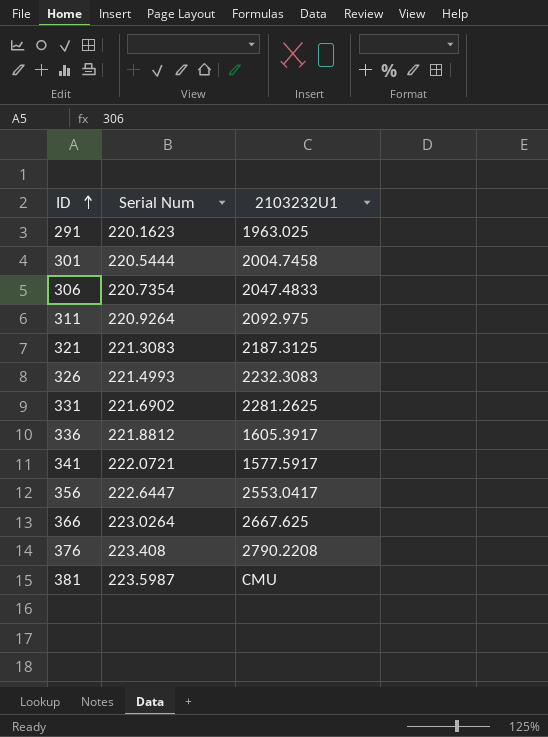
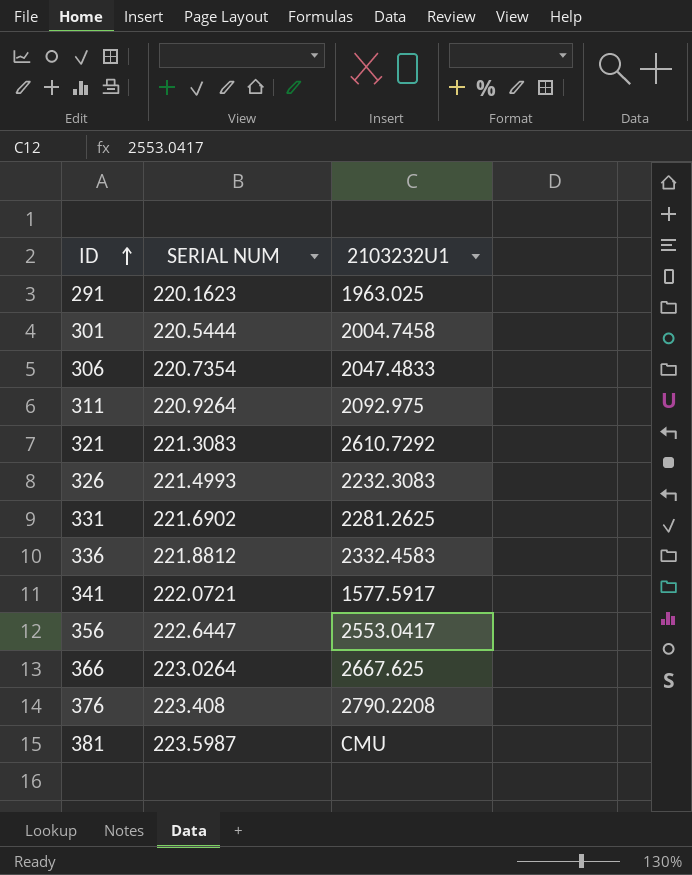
column name: Serial Num -> SERIAL NUM
321 | 2103232U1: 2187.3125 -> 2610.7292
336 | 2103232U1: 1605.3917 -> 2332.4583

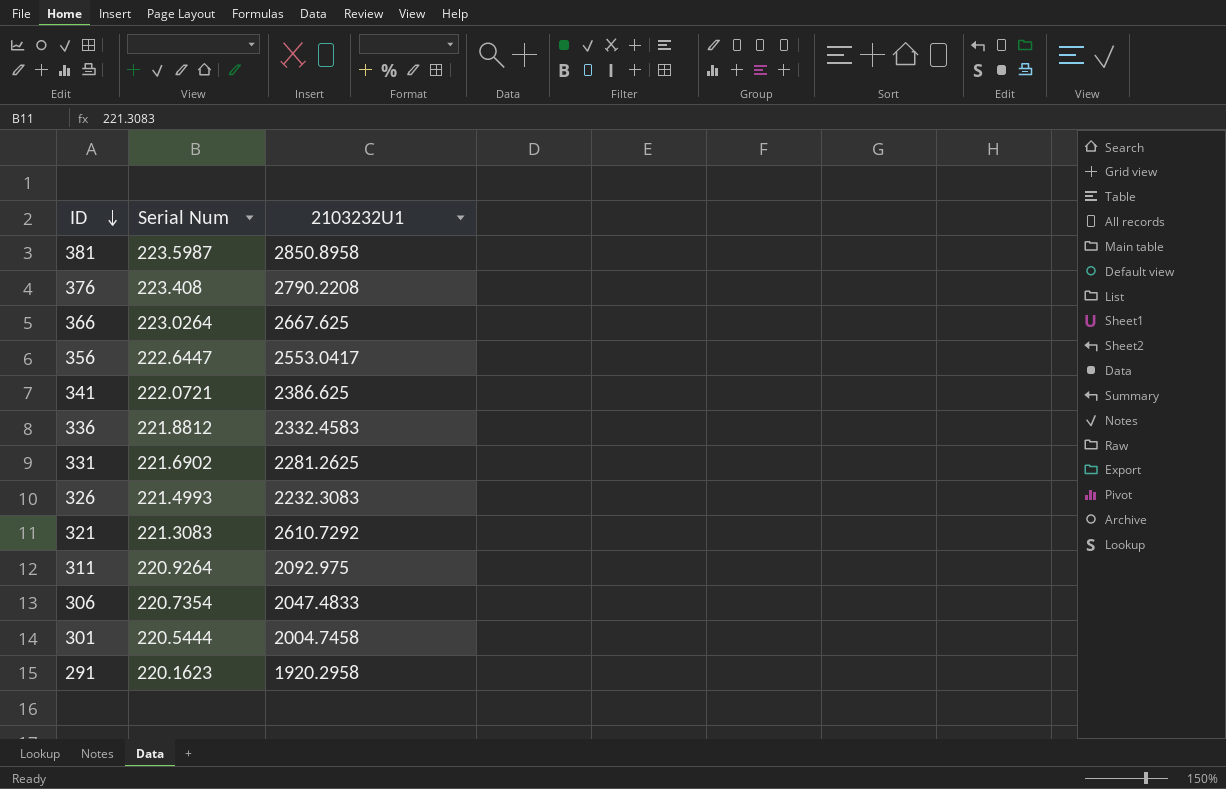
row order: ID ascending -> ID descending
column name: SERIAL NUM -> Serial Num
381 | 2103232U1: CMU -> 2850.8958
341 | 2103232U1: 1577.5917 -> 2386.625
291 | 2103232U1: 1963.025 -> 1920.2958

